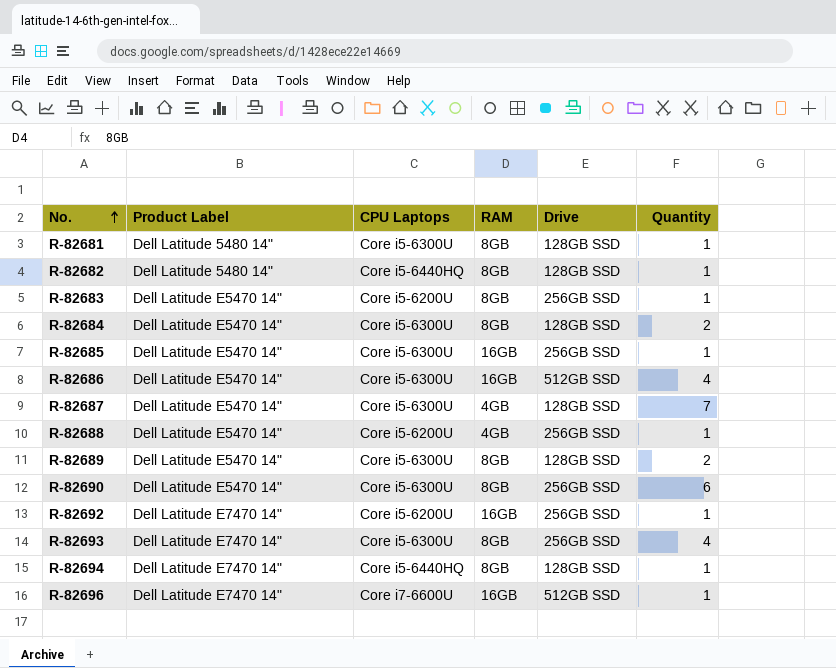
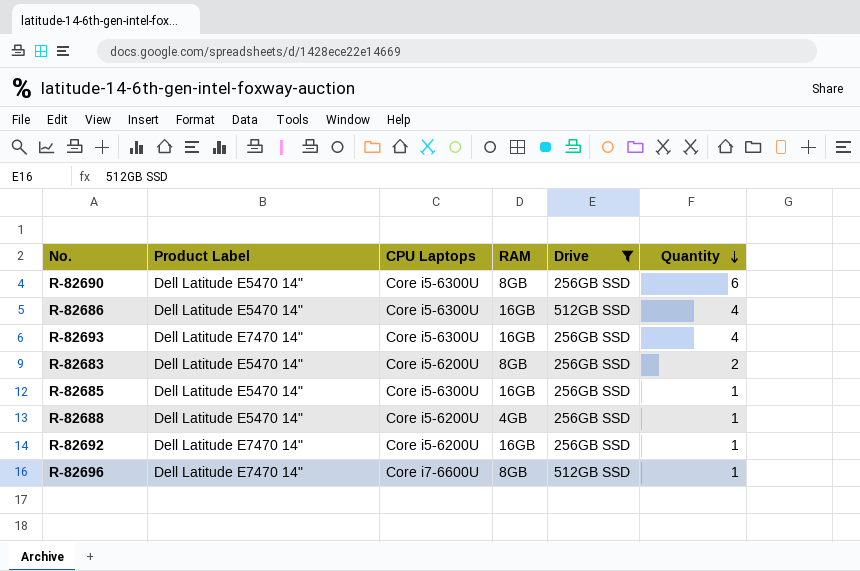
filter: none -> Drive != 128GB SSD
row order: No. ascending -> Quantity descending
R-82693 | RAM: 8GB -> 16GB
R-82683 | Quantity: 1 -> 2
R-82696 | RAM: 16GB -> 8GB

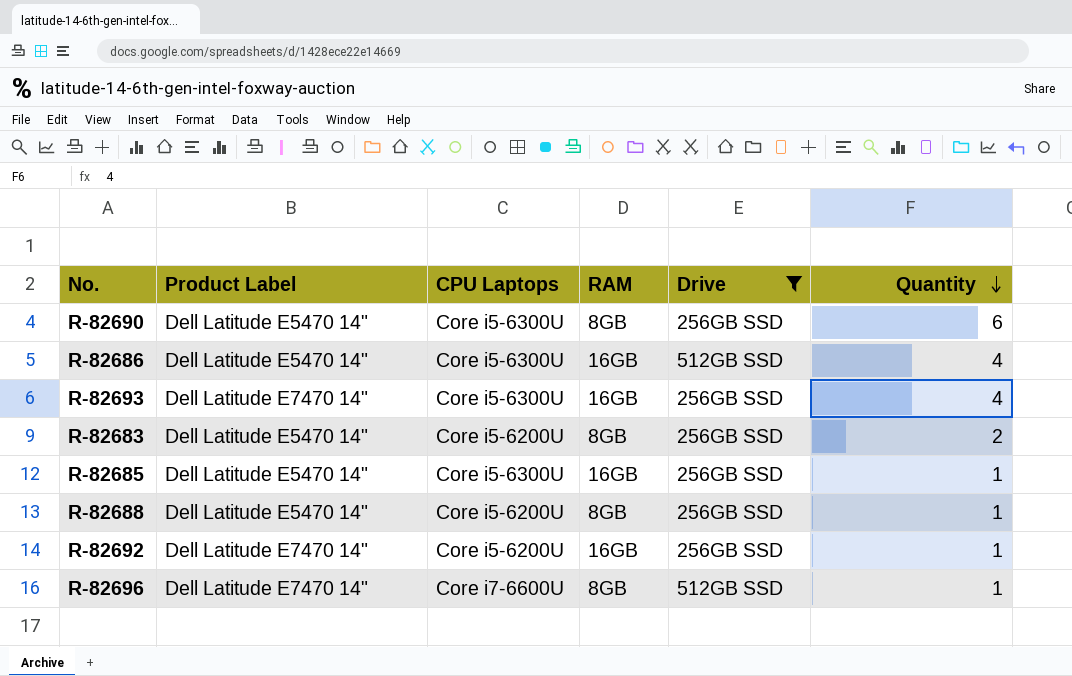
R-82688 | RAM: 4GB -> 8GB

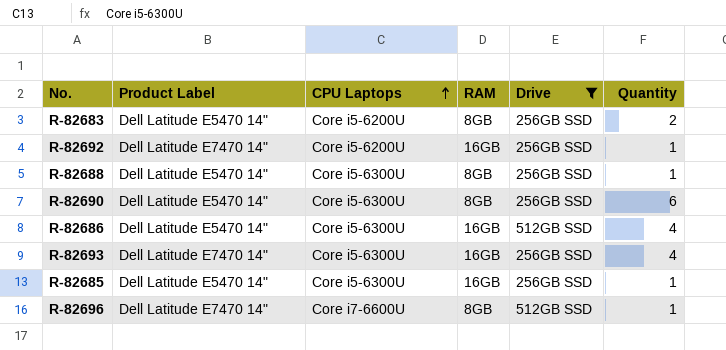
row order: Quantity descending -> CPU Laptops ascending
R-82688 | CPU Laptops: Core i5-6200U -> Core i5-6300U

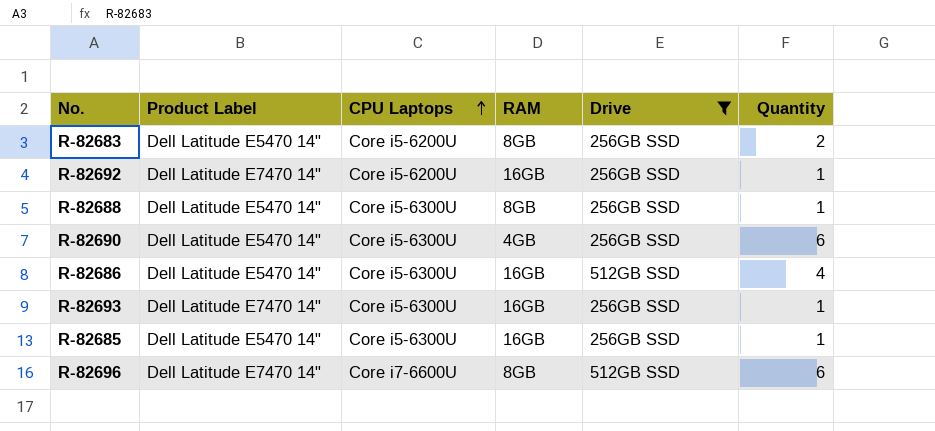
R-82690 | RAM: 8GB -> 4GB
R-82693 | Quantity: 4 -> 1
R-82696 | Quantity: 1 -> 6

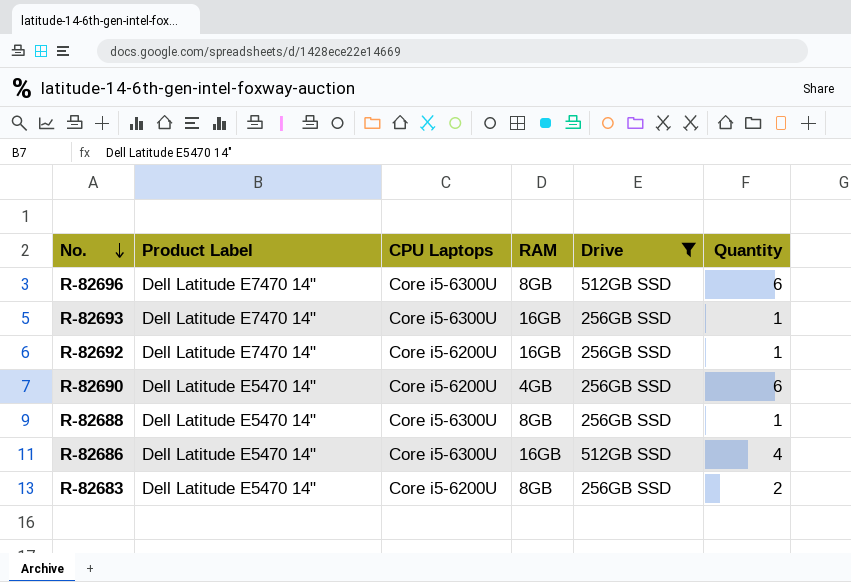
row order: CPU Laptops ascending -> No. descending
row R-82685: Dell Latitude E5470 14" | Core i5-6300U | 16GB | 256GB SSD | 1 -> none
R-82696 | CPU Laptops: Core i7-6600U -> Core i5-6300U
R-82690 | CPU Laptops: Core i5-6300U -> Core i5-6200U

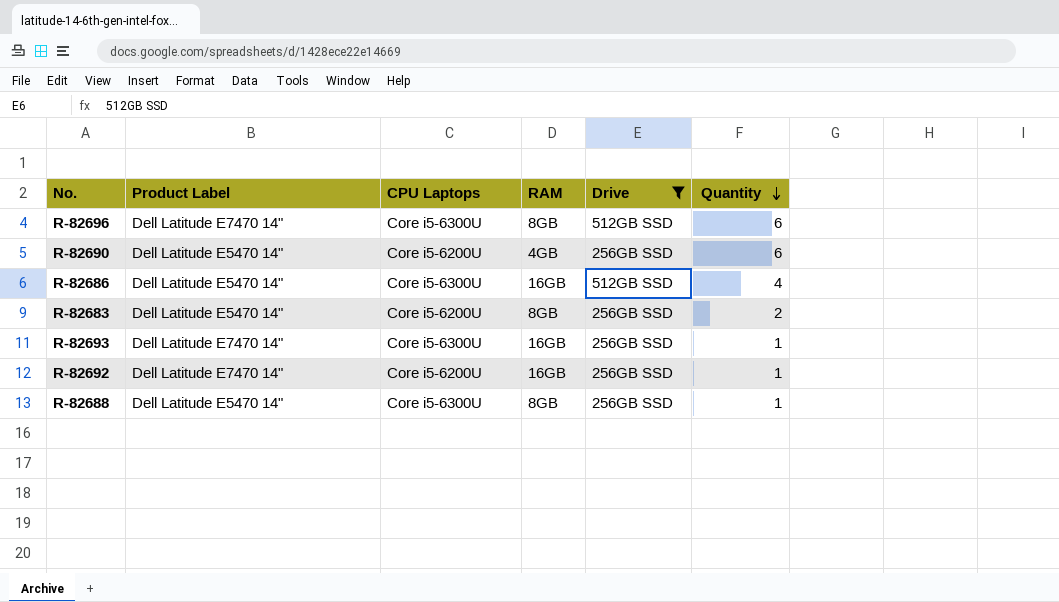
row order: No. descending -> Quantity descending

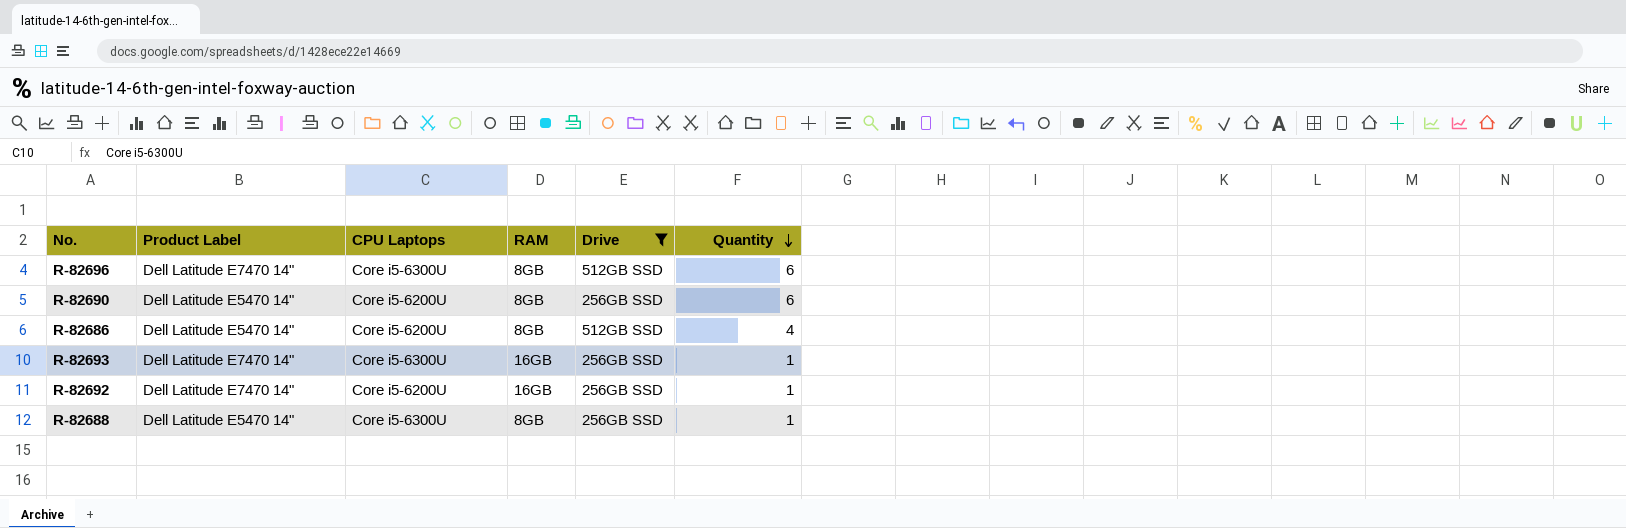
row R-82683: Dell Latitude E5470 14" | Core i5-6200U | 8GB | 256GB SSD | 2 -> none
R-82690 | RAM: 4GB -> 8GB
R-82686 | CPU Laptops: Core i5-6300U -> Core i5-6200U
R-82686 | RAM: 16GB -> 8GB

